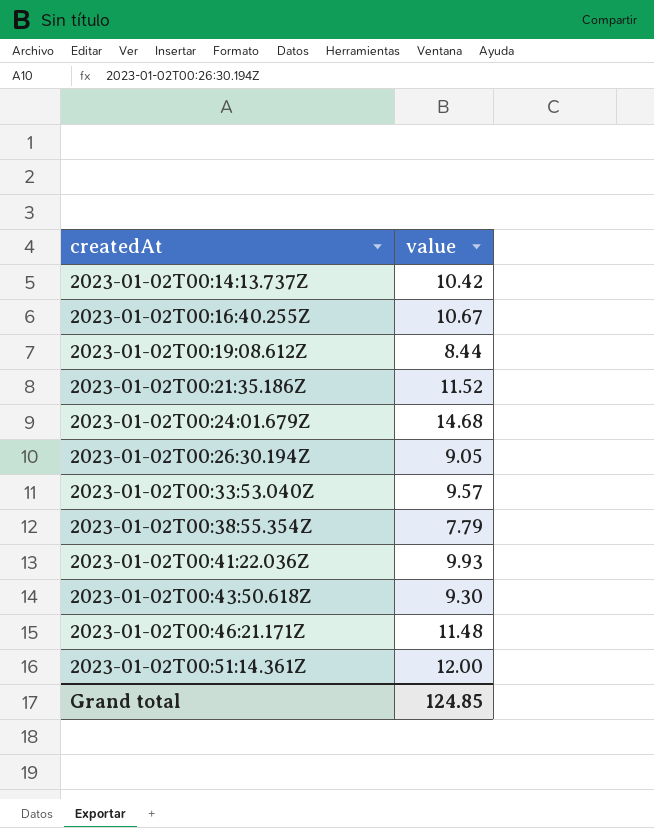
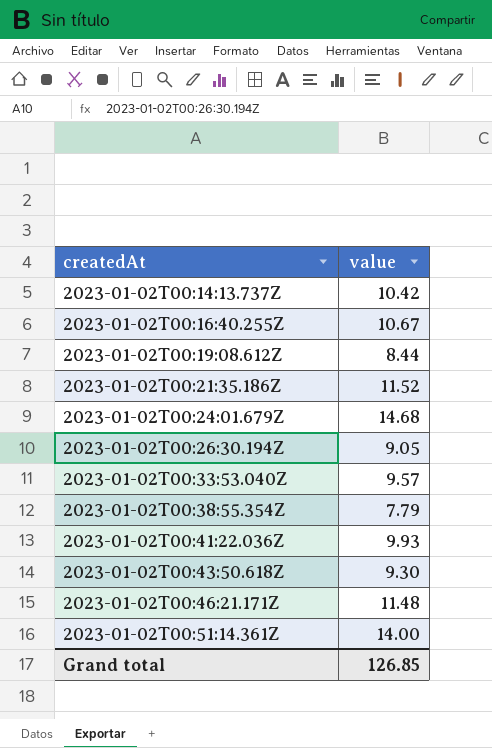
2023-01-02T00:51:14.361Z | value: 12.00 -> 14.00
Grand total | value: 124.85 -> 126.85

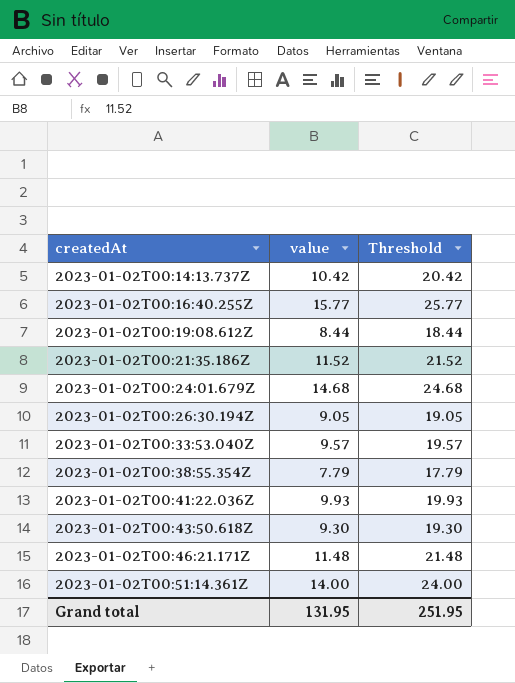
column Threshold | formula: none -> [value] + 10
2023-01-02T00:16:40.255Z | value: 10.67 -> 15.77
Grand total | value: 126.85 -> 131.95

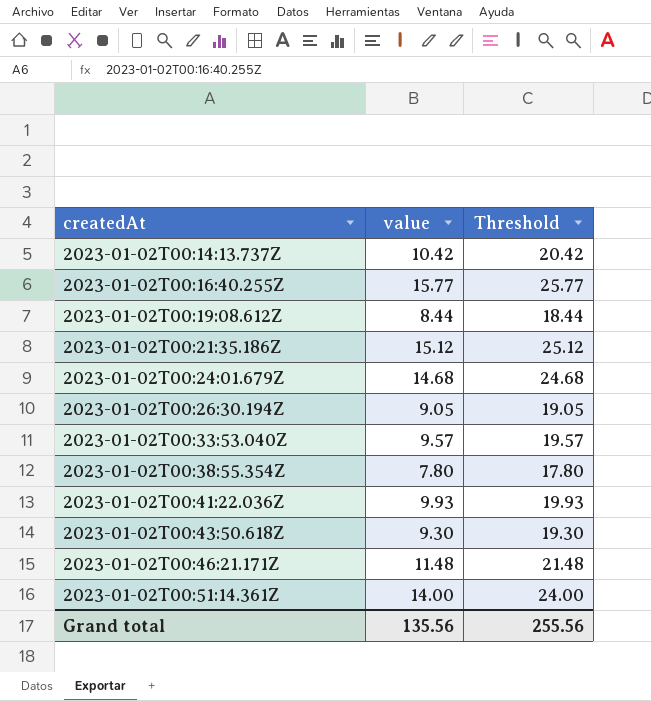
2023-01-02T00:21:35.186Z | value: 11.52 -> 15.12
2023-01-02T00:21:35.186Z | Threshold: 21.52 -> 25.12
2023-01-02T00:38:55.354Z | value: 7.79 -> 7.80
2023-01-02T00:38:55.354Z | Threshold: 17.79 -> 17.80
Grand total | value: 131.95 -> 135.56
Grand total | Threshold: 251.95 -> 255.56

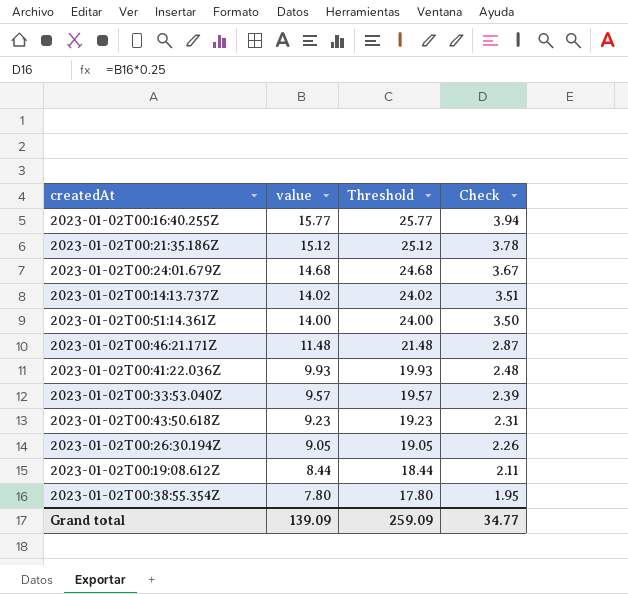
row order: createdAt ascending -> value descending
column Check | formula: none -> [value] * 0.25
2023-01-02T00:14:13.737Z | value: 10.42 -> 14.02
2023-01-02T00:14:13.737Z | Threshold: 20.42 -> 24.02
2023-01-02T00:43:50.618Z | value: 9.30 -> 9.23
2023-01-02T00:43:50.618Z | Threshold: 19.30 -> 19.23
Grand total | value: 135.56 -> 139.09
Grand total | Threshold: 255.56 -> 259.09

